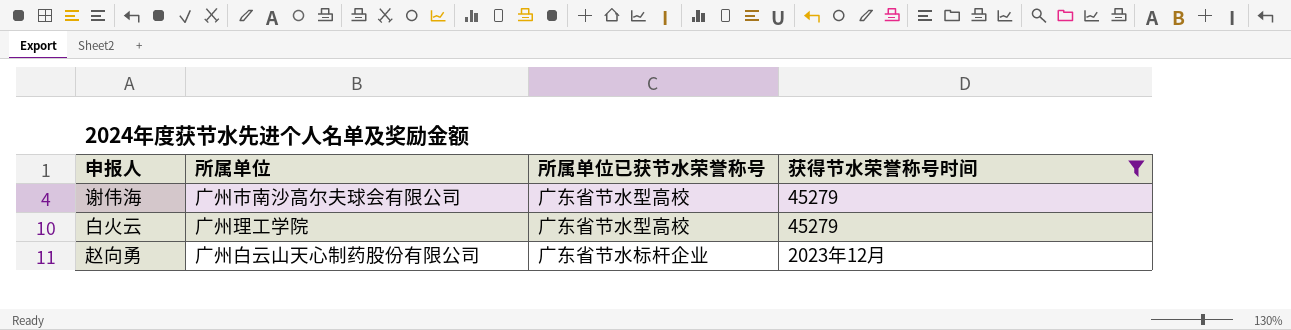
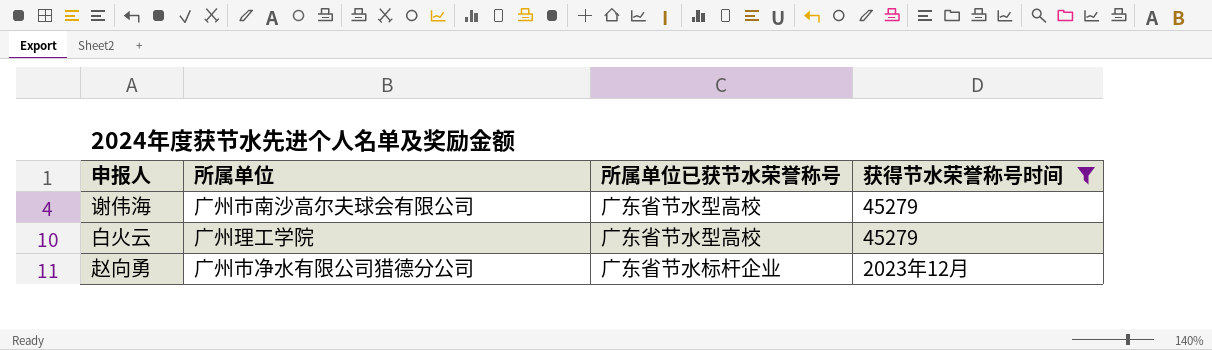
赵向勇 | 所属单位: 广州白云山天心制药股份有限公司 -> 广州市净水有限公司猎德分公司

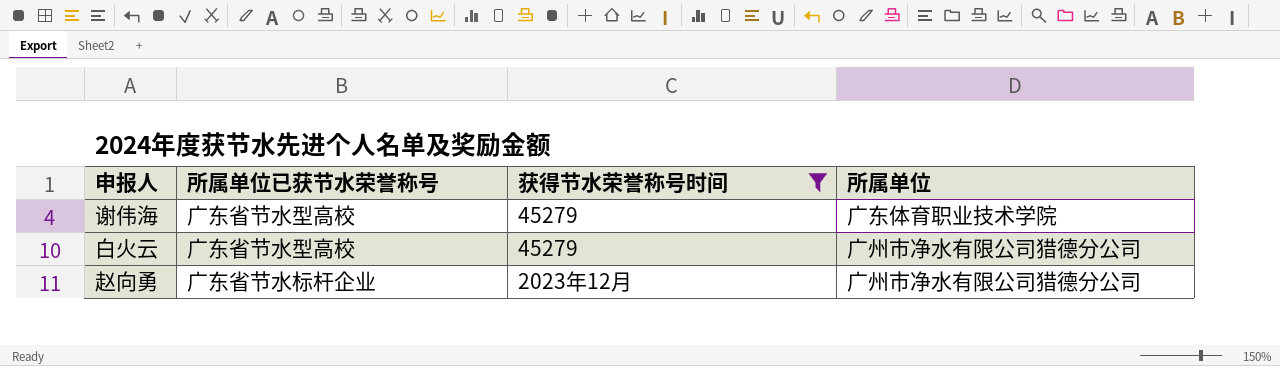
column 所属单位 | position: 2 -> 4
谢伟海 | 所属单位: 广州市南沙高尔夫球会有限公司 -> 广东体育职业技术学院
白火云 | 所属单位: 广州理工学院 -> 广州市净水有限公司猎德分公司

